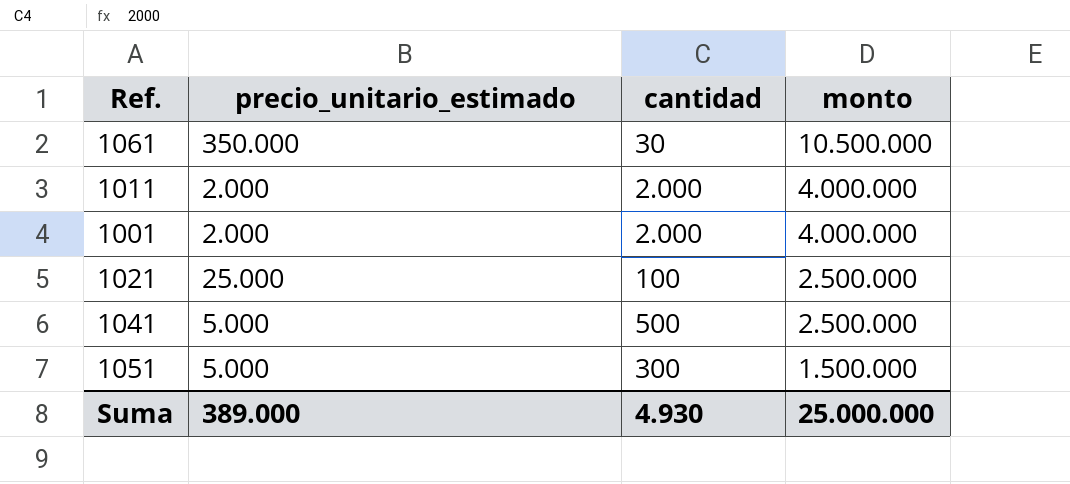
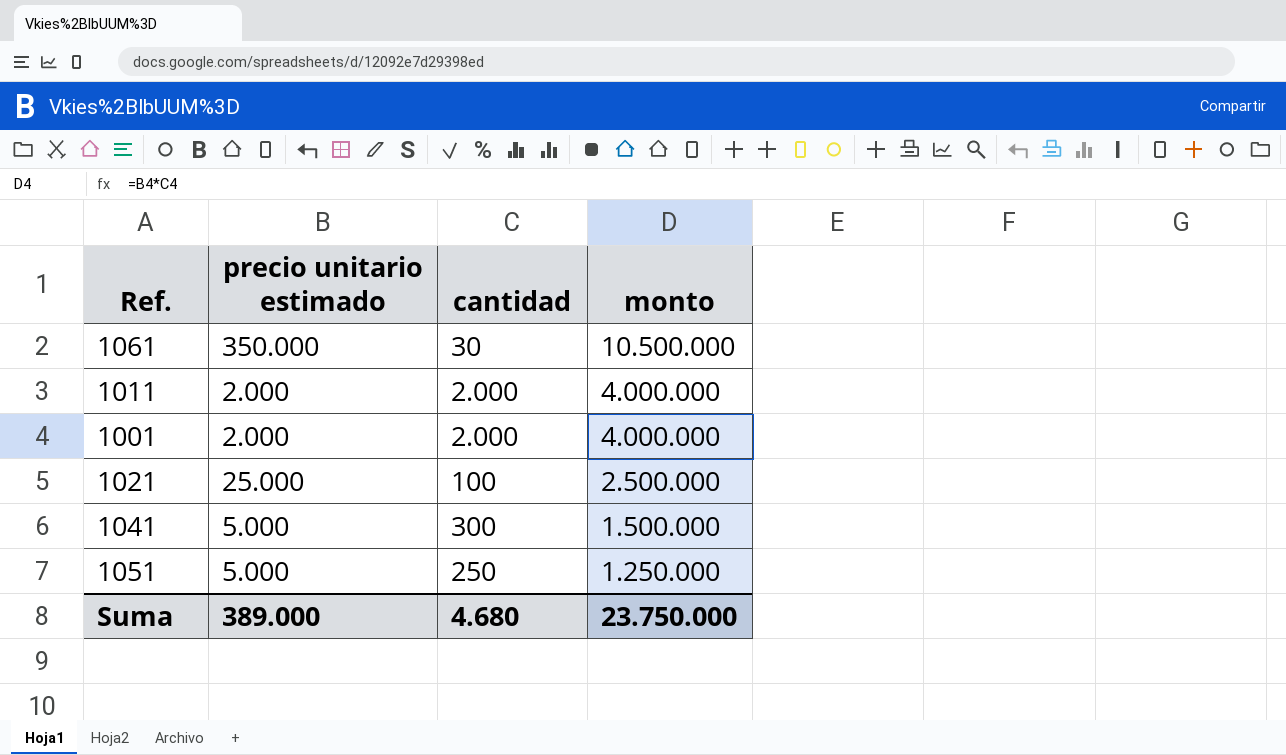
column name: precio_unitario_estimado -> precio unitario estimado
1041 | cantidad: 500 -> 300
1041 | monto: 2.500.000 -> 1.500.000
1051 | cantidad: 300 -> 250
1051 | monto: 1.500.000 -> 1.250.000
Suma | cantidad: 4.930 -> 4.680
Suma | monto: 25.000.000 -> 23.750.000

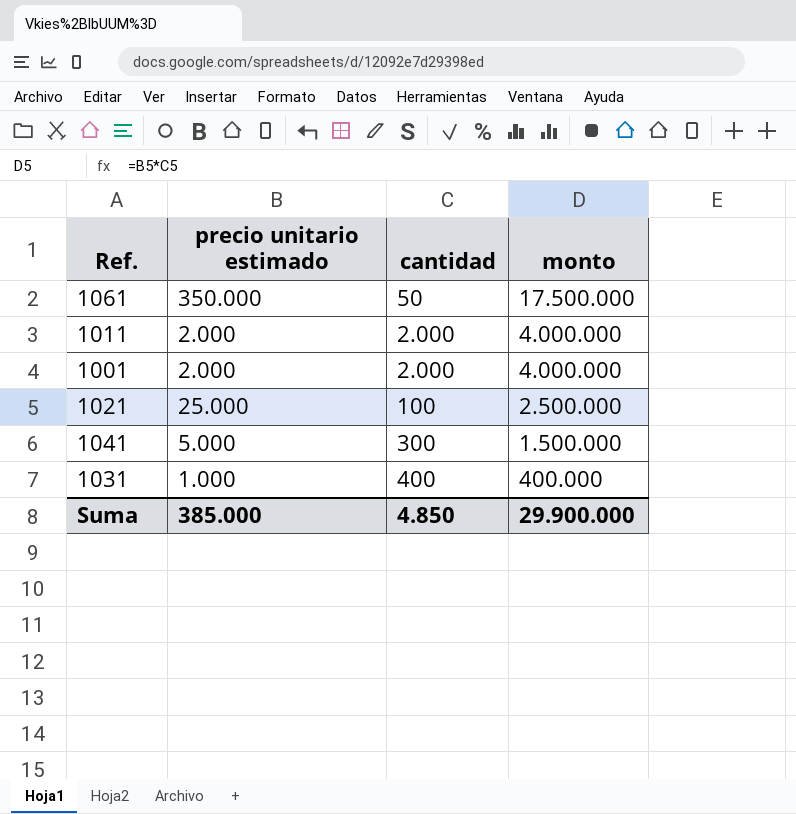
row 1051: 5.000 | 250 | 1.250.000 -> none
1061 | cantidad: 30 -> 50
1061 | monto: 10.500.000 -> 17.500.000
row 1031: none -> 1.000 | 400 | 400.000
Suma | precio unitario estimado: 389.000 -> 385.000
Suma | cantidad: 4.680 -> 4.850
Suma | monto: 23.750.000 -> 29.900.000

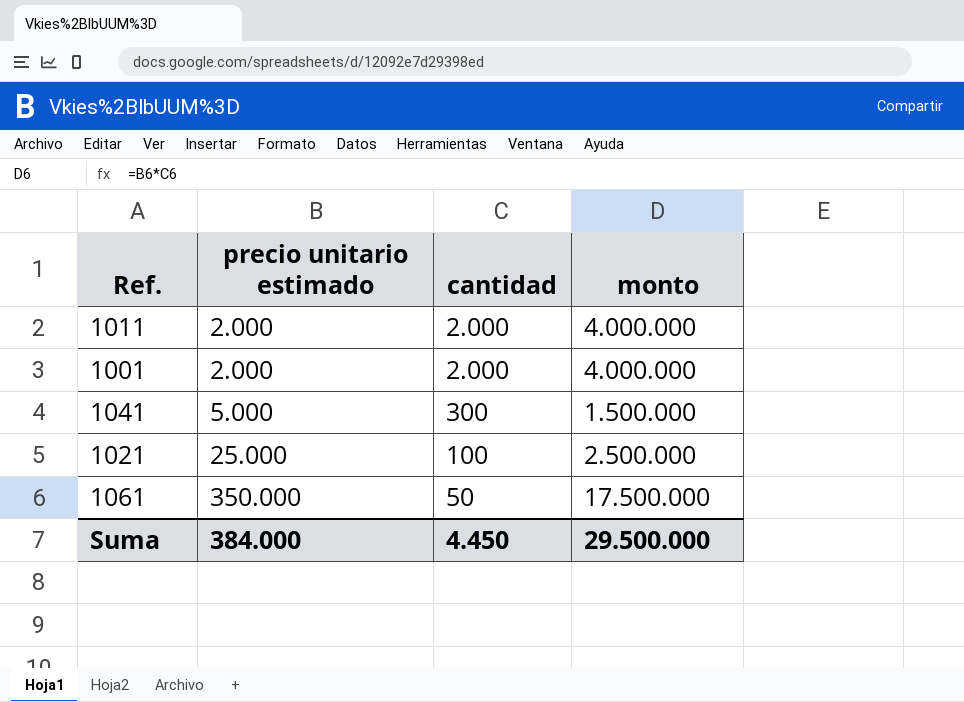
row order: monto descending -> precio unitario estimado ascending
row 1031: 1.000 | 400 | 400.000 -> none
Suma | precio unitario estimado: 385.000 -> 384.000
Suma | cantidad: 4.850 -> 4.450
Suma | monto: 29.900.000 -> 29.500.000

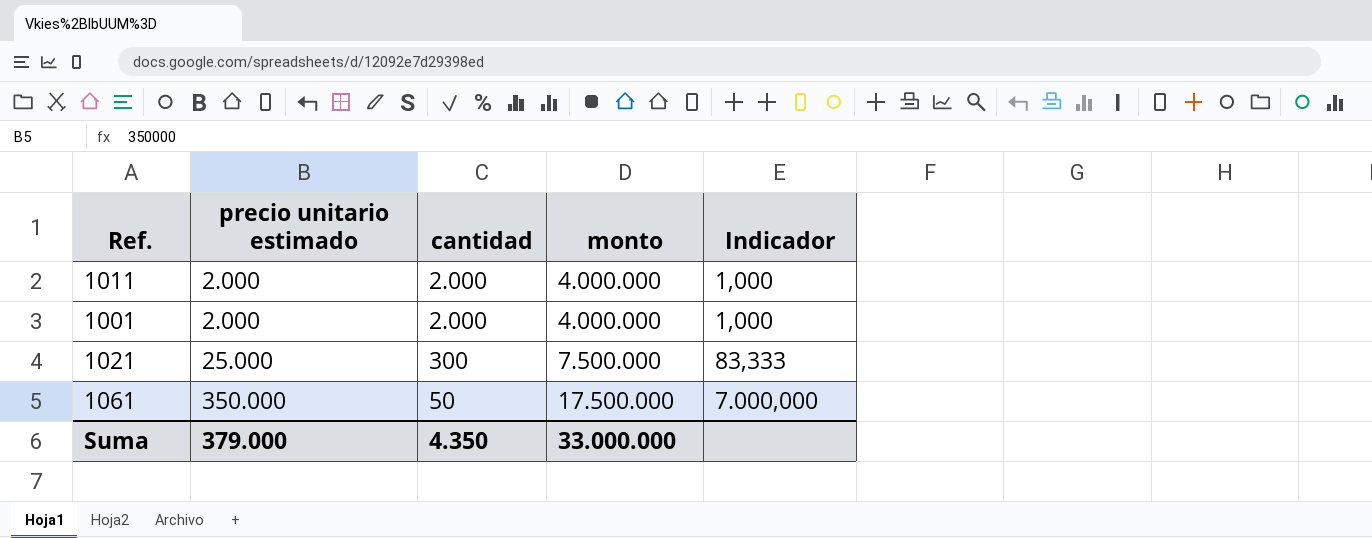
column Indicador | formula: none -> [precio unitario estimado] / [cantidad]
row 1041: 5.000 | 300 | 1.500.000 -> none
1021 | cantidad: 100 -> 300
1021 | monto: 2.500.000 -> 7.500.000
Suma | precio unitario estimado: 384.000 -> 379.000
Suma | cantidad: 4.450 -> 4.350
Suma | monto: 29.500.000 -> 33.000.000

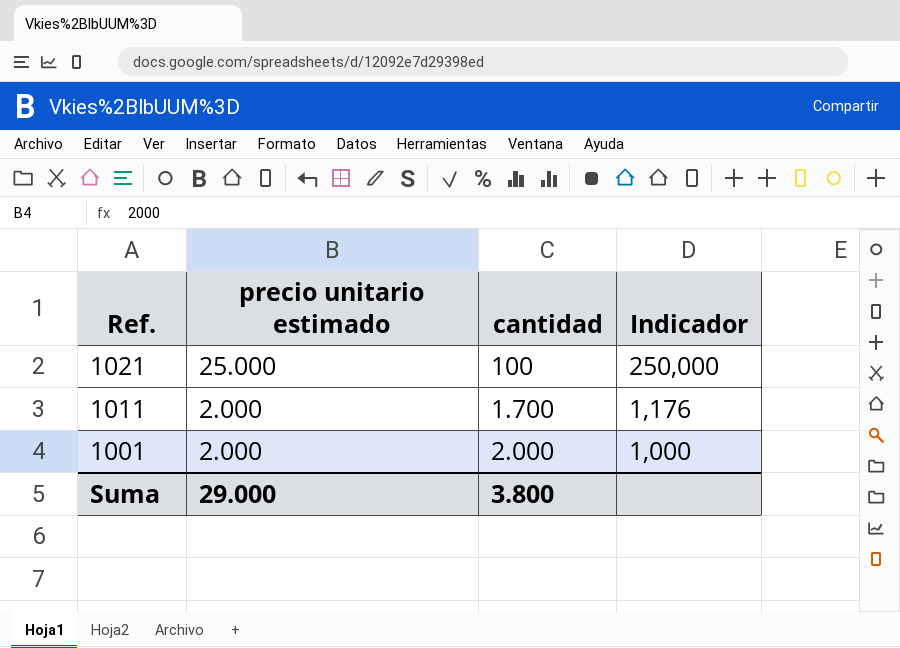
row order: precio unitario estimado ascending -> Ref. descending
column monto | formula: [precio unitario estimado] * [cantidad] -> none
row 1061: 350.000 | 50 | 17.500.000 | 7.000,000 -> none
1021 | cantidad: 300 -> 100
1021 | Indicador: 83,333 -> 250,000
1011 | cantidad: 2.000 -> 1.700
1011 | Indicador: 1,000 -> 1,176
Suma | precio unitario estimado: 379.000 -> 29.000
Suma | cantidad: 4.350 -> 3.800

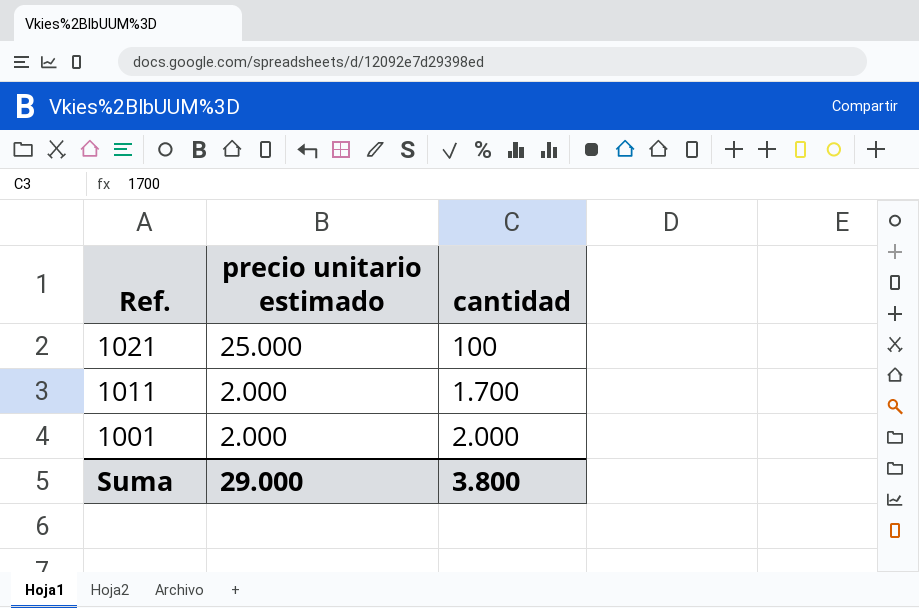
column Indicador | formula: [precio unitario estimado] / [cantidad] -> none

